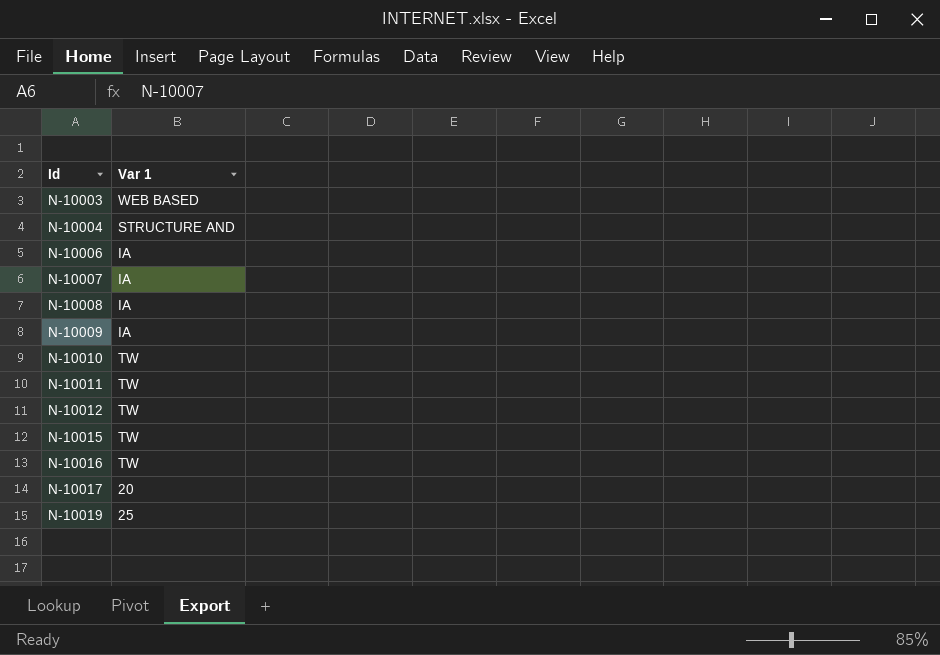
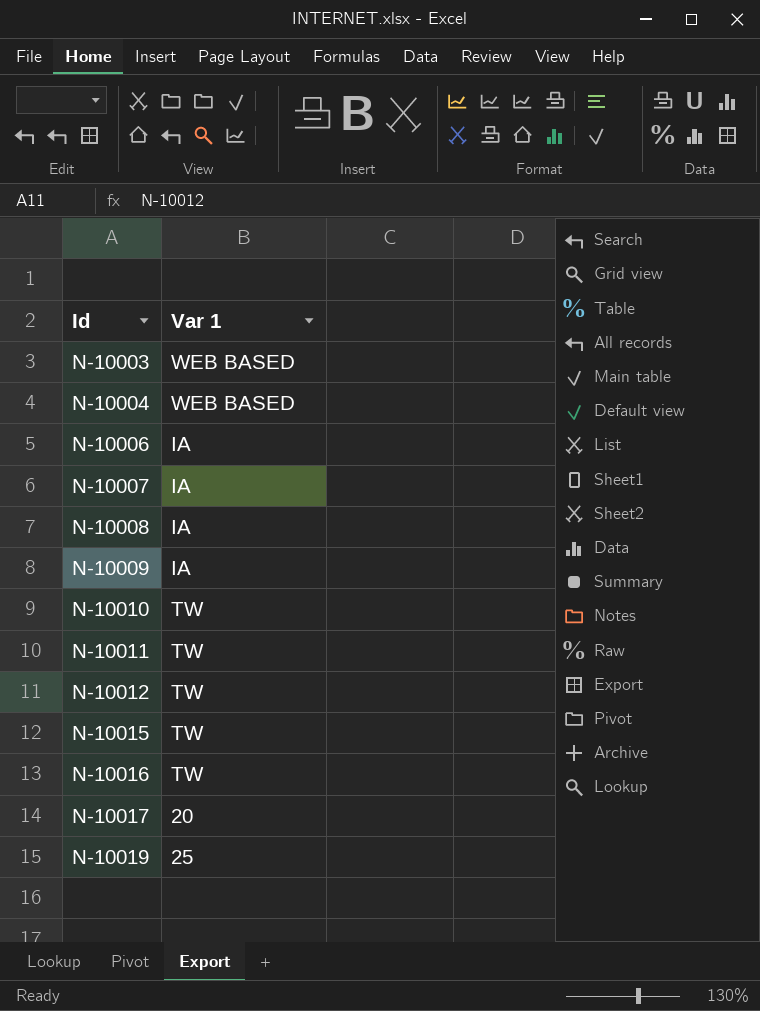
N-10004 | Var 1: STRUCTURE AND -> WEB BASED

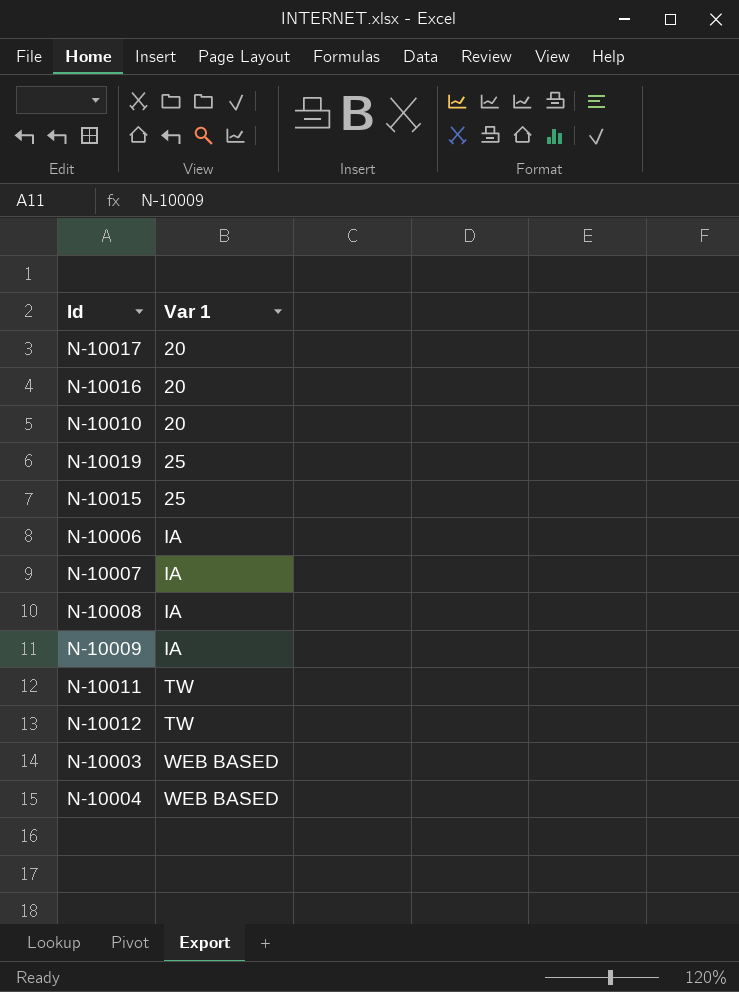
row order: Id ascending -> Var 1 ascending
N-10016 | Var 1: TW -> 20
N-10010 | Var 1: TW -> 20
N-10015 | Var 1: TW -> 25

